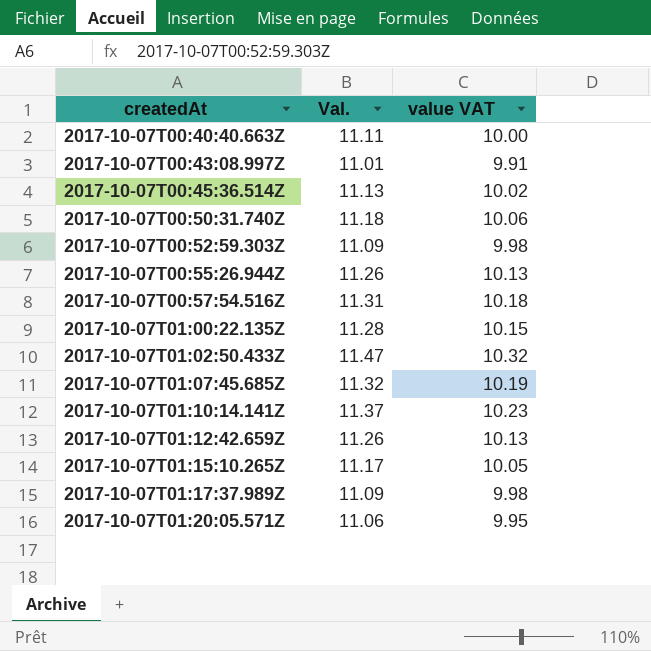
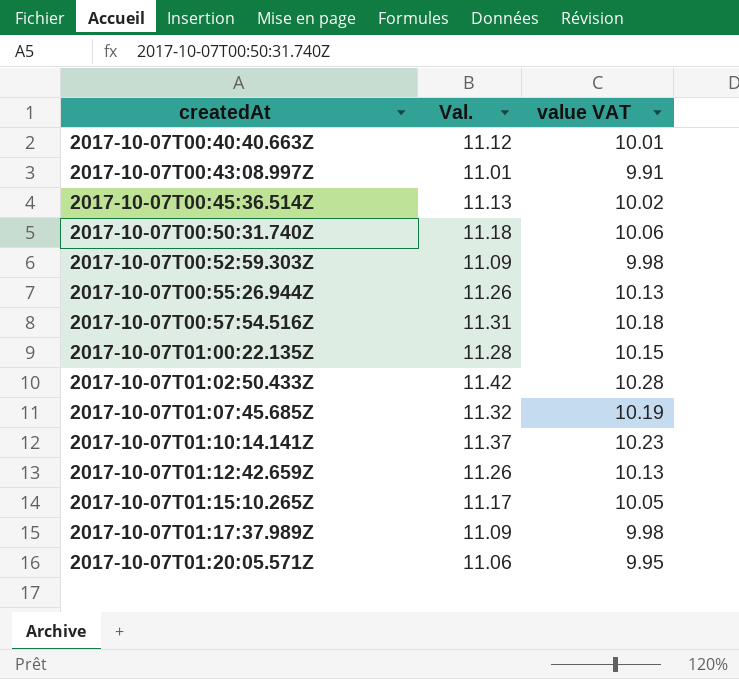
2017-10-07T00:40:40.663Z | Val.: 11.11 -> 11.12
2017-10-07T00:40:40.663Z | value VAT: 10.00 -> 10.01
2017-10-07T01:02:50.433Z | Val.: 11.47 -> 11.42
2017-10-07T01:02:50.433Z | value VAT: 10.32 -> 10.28

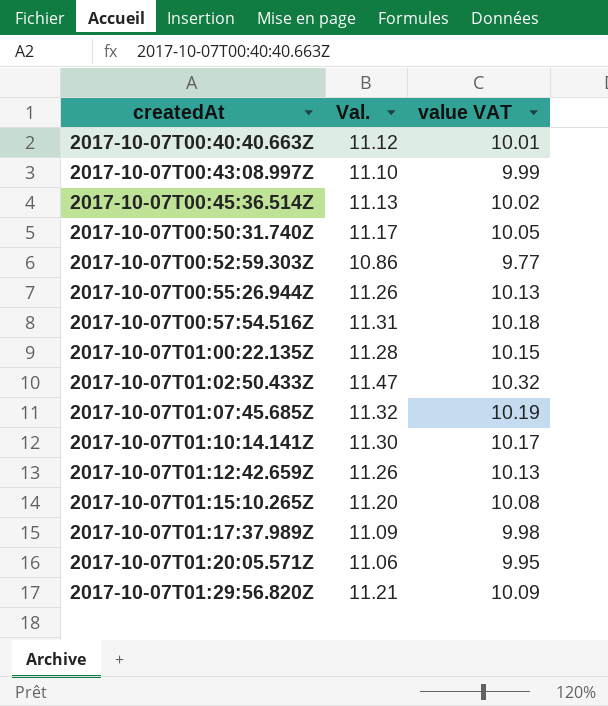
2017-10-07T00:43:08.997Z | Val.: 11.01 -> 11.10
2017-10-07T00:43:08.997Z | value VAT: 9.91 -> 9.99
2017-10-07T00:50:31.740Z | Val.: 11.18 -> 11.17
2017-10-07T00:50:31.740Z | value VAT: 10.06 -> 10.05
2017-10-07T00:52:59.303Z | Val.: 11.09 -> 10.86
2017-10-07T00:52:59.303Z | value VAT: 9.98 -> 9.77
2017-10-07T01:02:50.433Z | Val.: 11.42 -> 11.47
2017-10-07T01:02:50.433Z | value VAT: 10.28 -> 10.32
2017-10-07T01:10:14.141Z | Val.: 11.37 -> 11.30
2017-10-07T01:10:14.141Z | value VAT: 10.23 -> 10.17
2017-10-07T01:15:10.265Z | Val.: 11.17 -> 11.20
2017-10-07T01:15:10.265Z | value VAT: 10.05 -> 10.08
row 2017-10-07T01:29:56.820Z: none -> 11.21 | 10.09

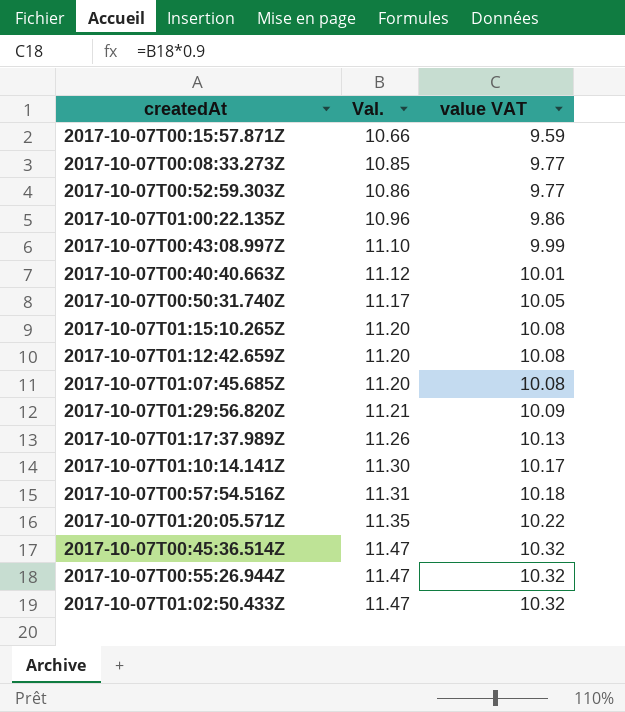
row order: createdAt ascending -> Val. ascending
row 2017-10-07T00:15:57.871Z: none -> 10.66 | 9.59
row 2017-10-07T00:08:33.273Z: none -> 10.85 | 9.77
2017-10-07T01:00:22.135Z | Val.: 11.28 -> 10.96
2017-10-07T01:00:22.135Z | value VAT: 10.15 -> 9.86
2017-10-07T01:12:42.659Z | Val.: 11.26 -> 11.20
2017-10-07T01:12:42.659Z | value VAT: 10.13 -> 10.08
2017-10-07T01:07:45.685Z | Val.: 11.32 -> 11.20
2017-10-07T01:07:45.685Z | value VAT: 10.19 -> 10.08
2017-10-07T01:17:37.989Z | Val.: 11.09 -> 11.26
2017-10-07T01:17:37.989Z | value VAT: 9.98 -> 10.13
2017-10-07T01:20:05.571Z | Val.: 11.06 -> 11.35
2017-10-07T01:20:05.571Z | value VAT: 9.95 -> 10.22
2017-10-07T00:45:36.514Z | Val.: 11.13 -> 11.47
2017-10-07T00:45:36.514Z | value VAT: 10.02 -> 10.32
2017-10-07T00:55:26.944Z | Val.: 11.26 -> 11.47
2017-10-07T00:55:26.944Z | value VAT: 10.13 -> 10.32

